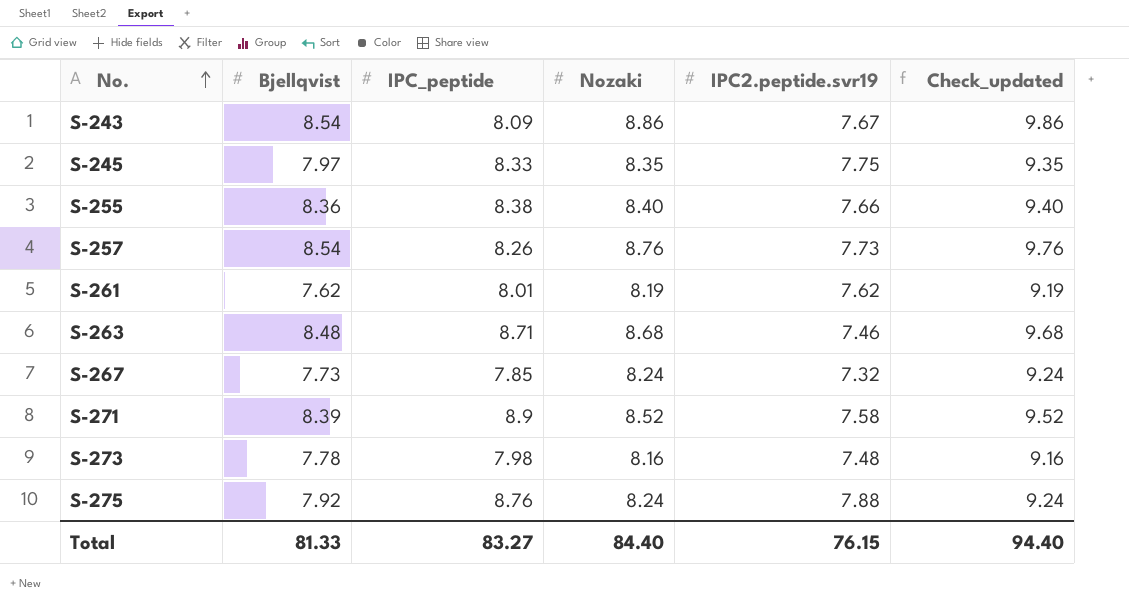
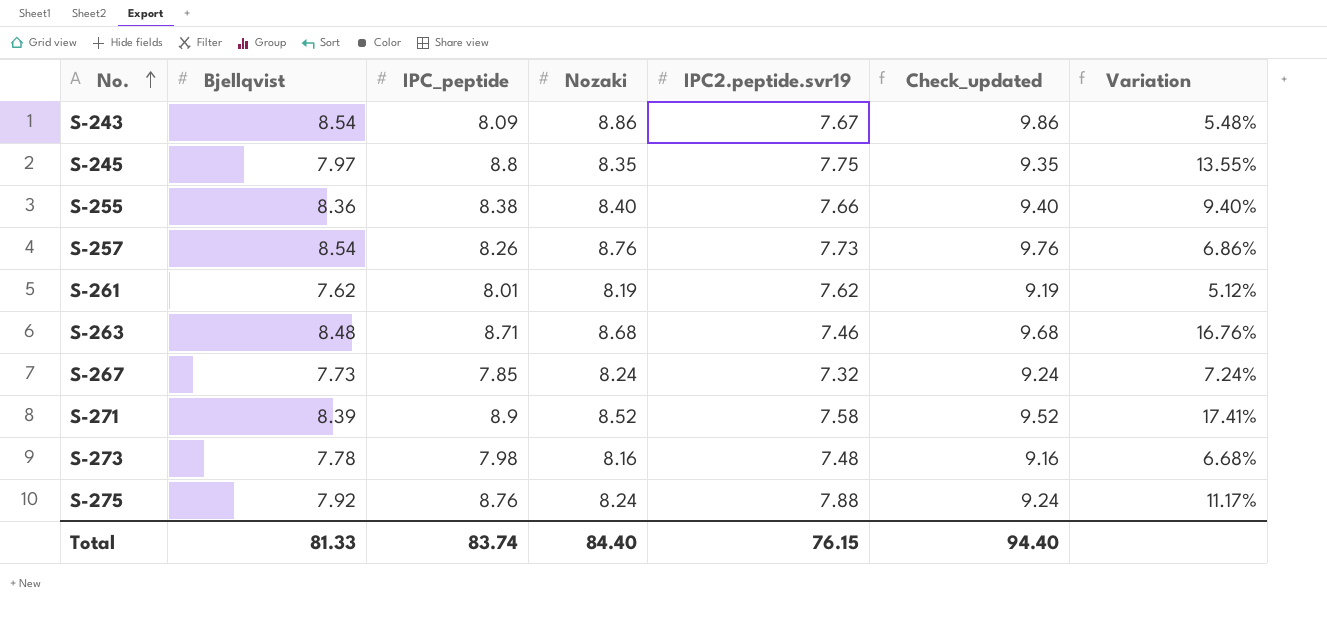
column Variation | formula: none -> ([IPC_peptide] - [IPC2.peptide.svr19]) / [IPC2.peptide.svr19]
S-245 | IPC_peptide: 8.33 -> 8.8
Total | IPC_peptide: 83.27 -> 83.74

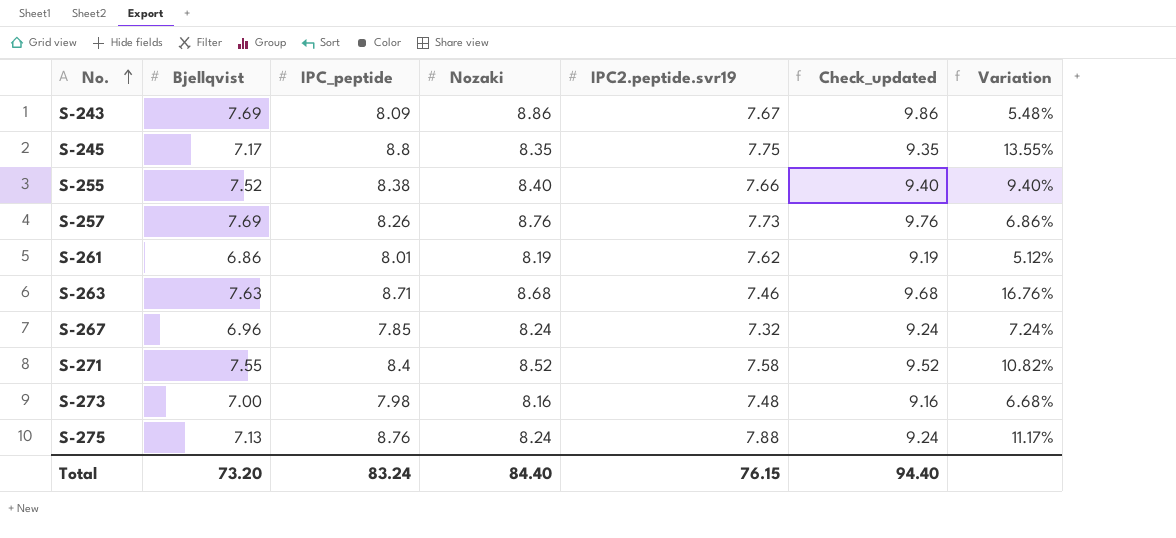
S-243 | Bjellqvist: 8.54 -> 7.69
S-245 | Bjellqvist: 7.97 -> 7.17
S-255 | Bjellqvist: 8.36 -> 7.52
S-257 | Bjellqvist: 8.54 -> 7.69
S-261 | Bjellqvist: 7.62 -> 6.86
S-263 | Bjellqvist: 8.48 -> 7.63
S-267 | Bjellqvist: 7.73 -> 6.96
S-271 | Bjellqvist: 8.39 -> 7.55
S-271 | IPC_peptide: 8.9 -> 8.4
S-271 | Variation: 17.41% -> 10.82%
S-273 | Bjellqvist: 7.78 -> 7.00
S-275 | Bjellqvist: 7.92 -> 7.13
Total | Bjellqvist: 81.33 -> 73.20
Total | IPC_peptide: 83.74 -> 83.24

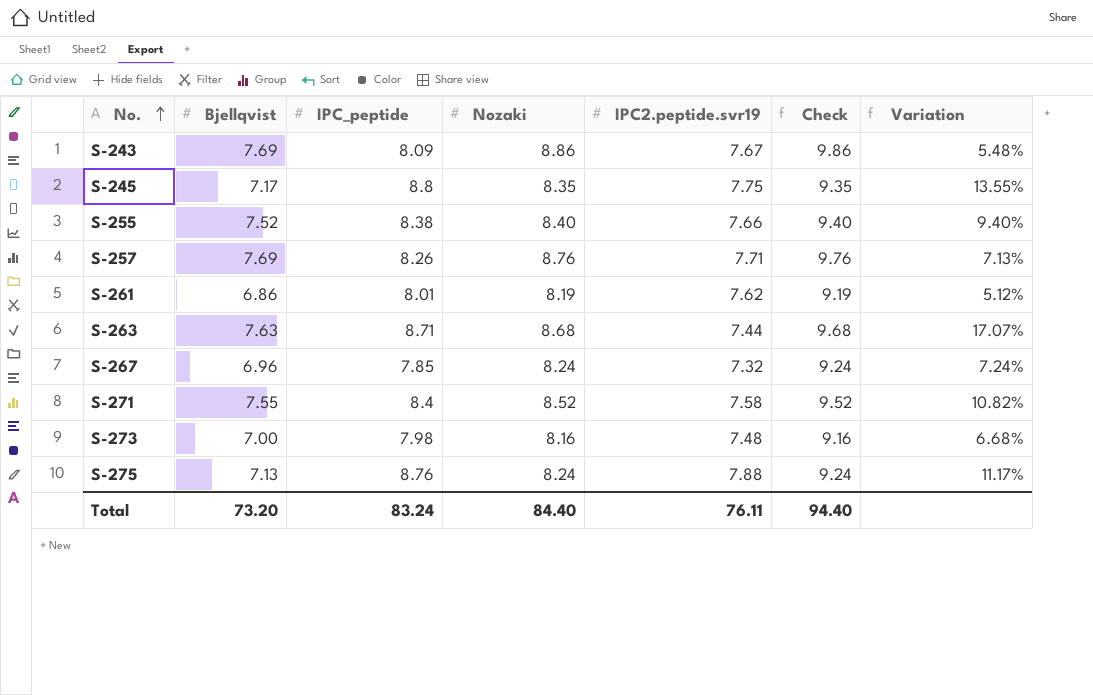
column name: Check_updated -> Check
S-257 | IPC2.peptide.svr19: 7.73 -> 7.71
S-257 | Variation: 6.86% -> 7.13%
S-263 | IPC2.peptide.svr19: 7.46 -> 7.44
S-263 | Variation: 16.76% -> 17.07%
Total | IPC2.peptide.svr19: 76.15 -> 76.11

